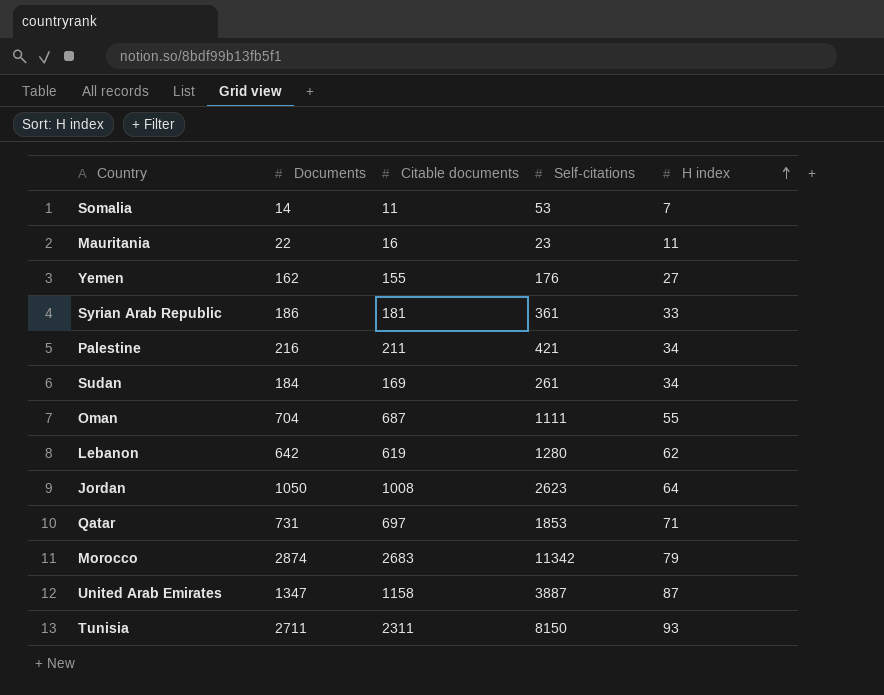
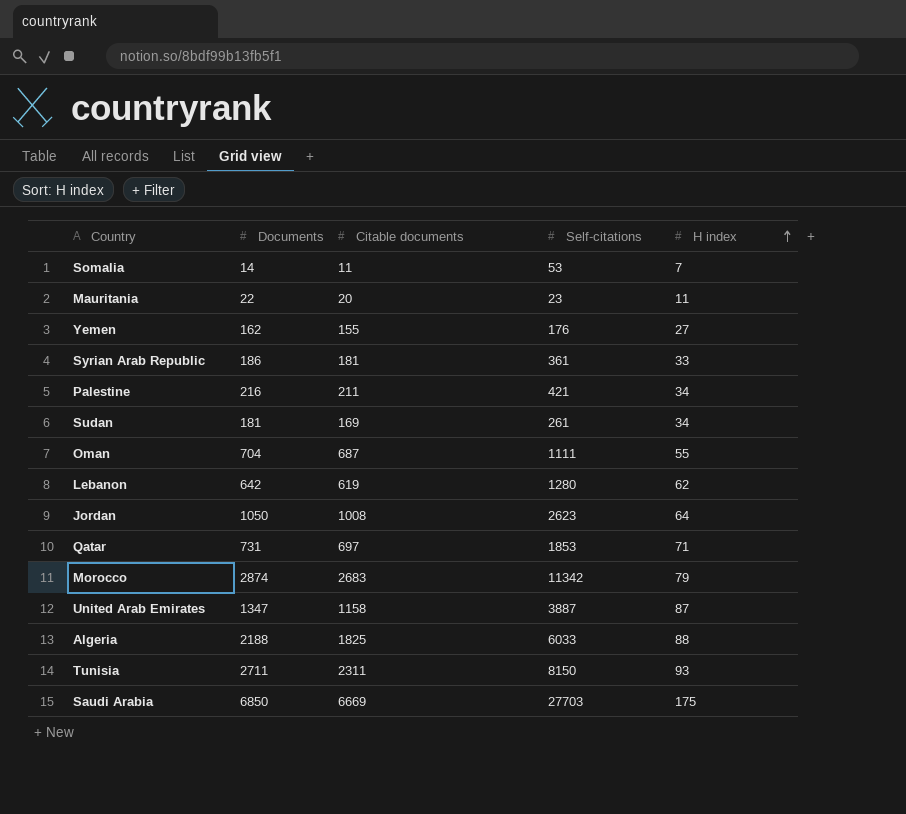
Mauritania | Citable documents: 16 -> 20
Sudan | Documents: 184 -> 181
row Algeria: none -> 2188 | 1825 | 6033 | 88
row Saudi Arabia: none -> 6850 | 6669 | 27703 | 175

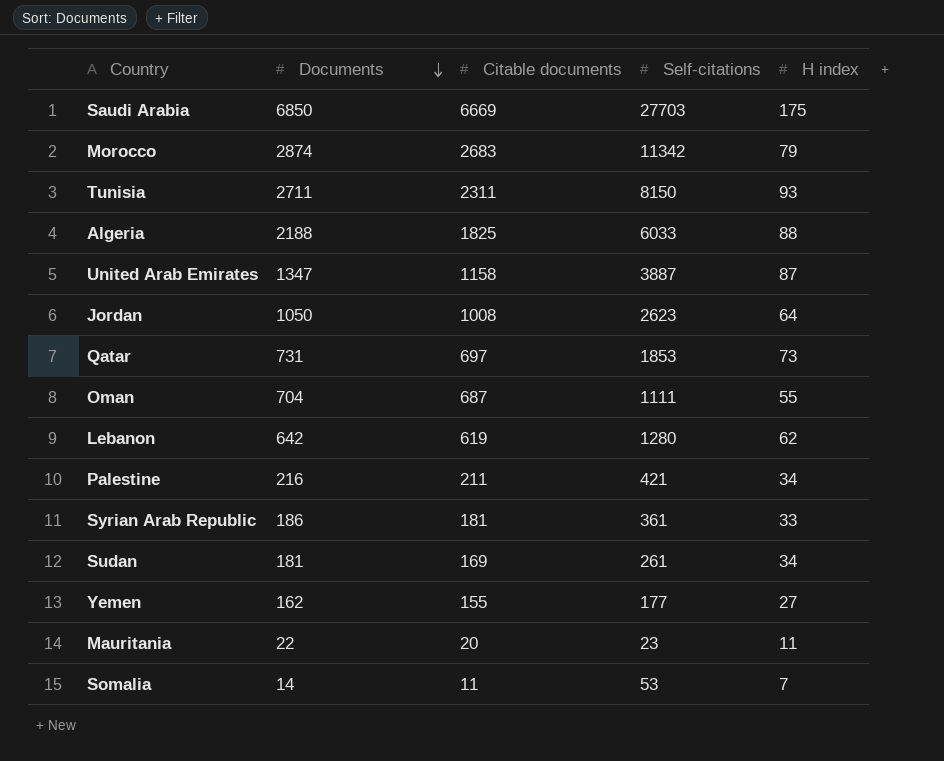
row order: H index ascending -> Documents descending
Qatar | H index: 71 -> 73
Yemen | Self-citations: 176 -> 177

